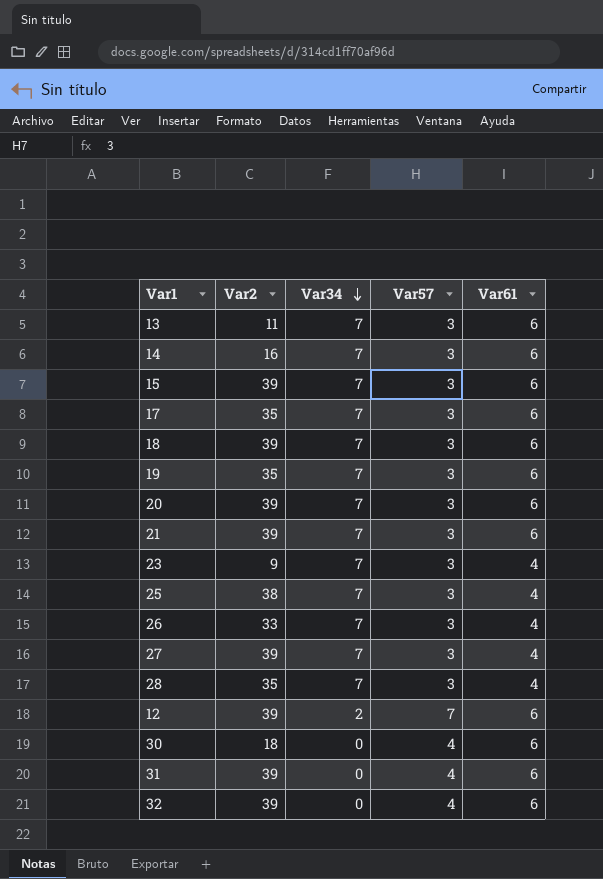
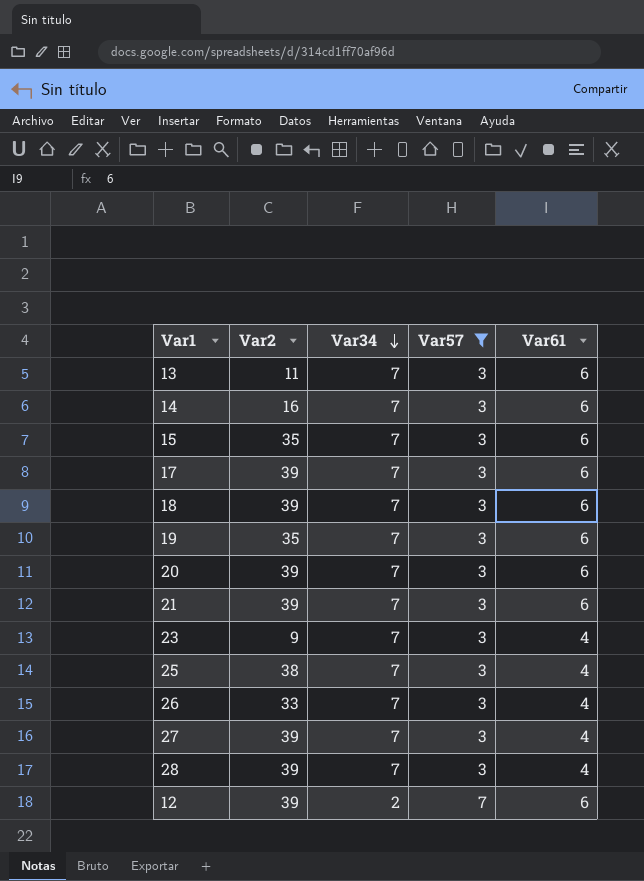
filter: none -> Var57 != 4
15 | Var2: 39 -> 35
17 | Var2: 35 -> 39
28 | Var2: 35 -> 39

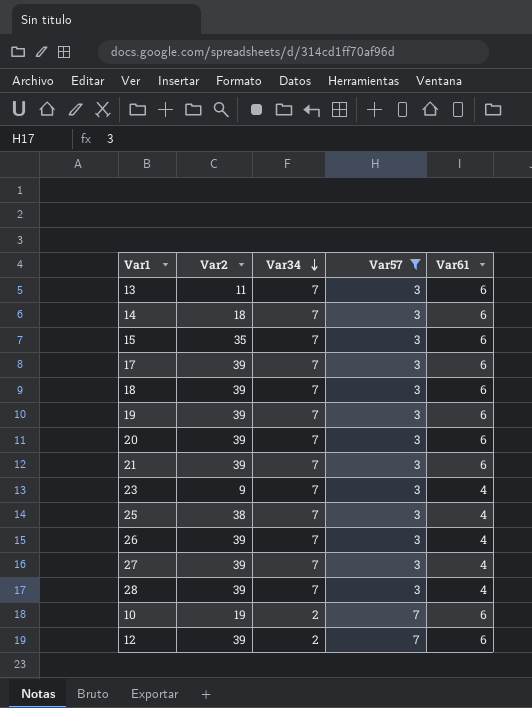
14 | Var2: 16 -> 18
19 | Var2: 35 -> 39
26 | Var2: 33 -> 39
row 10: none -> 19 | 2 | 7 | 6

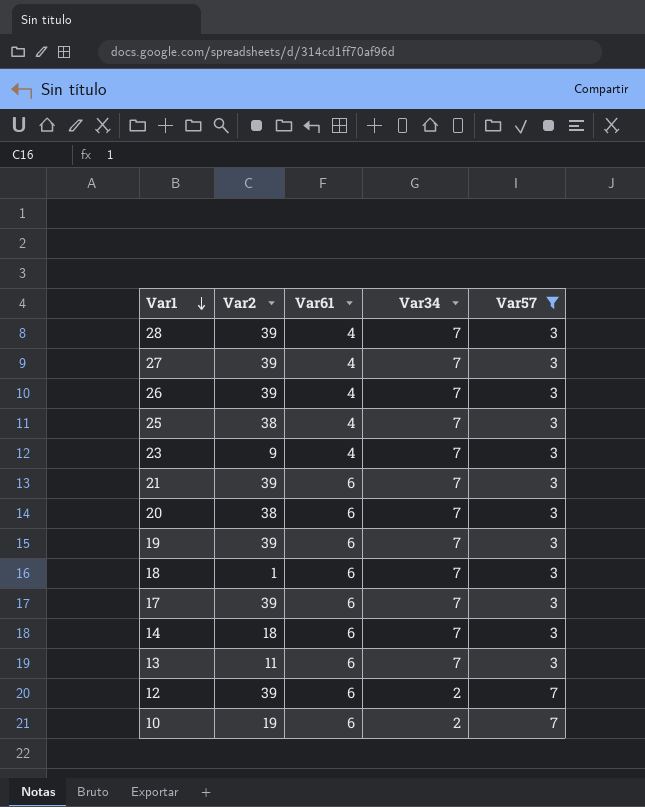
row order: Var34 descending -> Var1 descending
column Var61 | position: 5 -> 3
row 15: 35 | 7 | 3 | 6 -> none
20 | Var2: 39 -> 38
18 | Var2: 39 -> 1

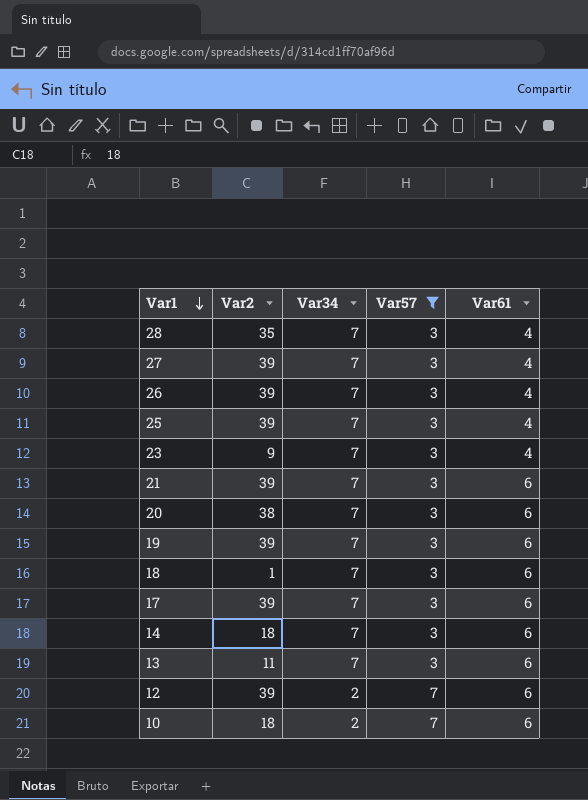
column Var61 | position: 3 -> 5
28 | Var2: 39 -> 35
25 | Var2: 38 -> 39
10 | Var2: 19 -> 18

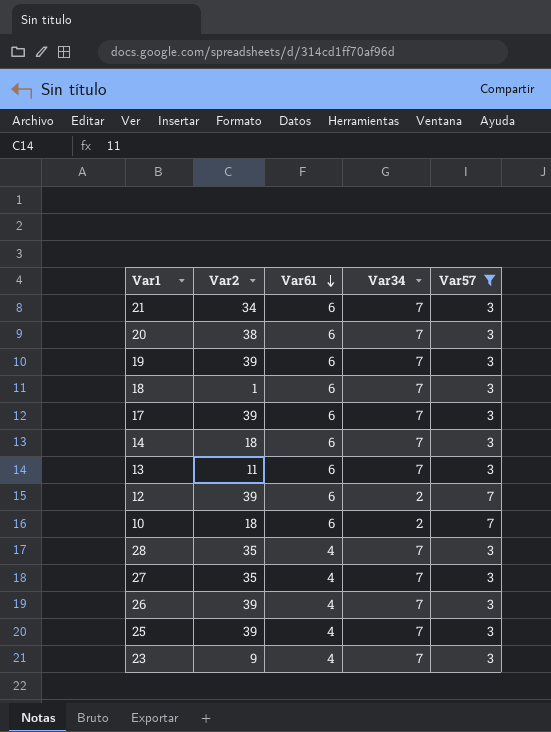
row order: Var1 descending -> Var61 descending
column Var61 | position: 5 -> 3
21 | Var2: 39 -> 34
27 | Var2: 39 -> 35

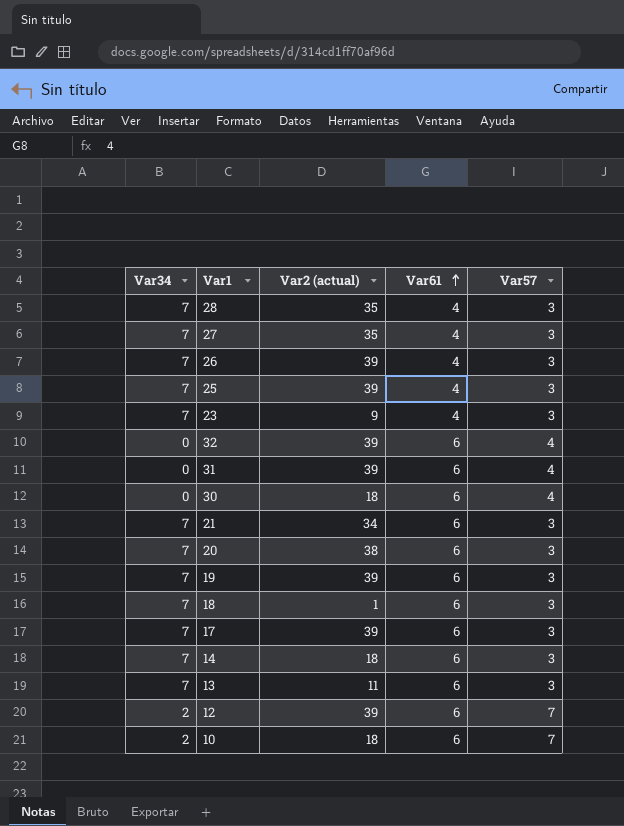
filter: Var57 != 4 -> none
row order: Var61 descending -> Var61 ascending
column Var34 | position: 4 -> 1
column name: Var2 -> Var2 (actual)

